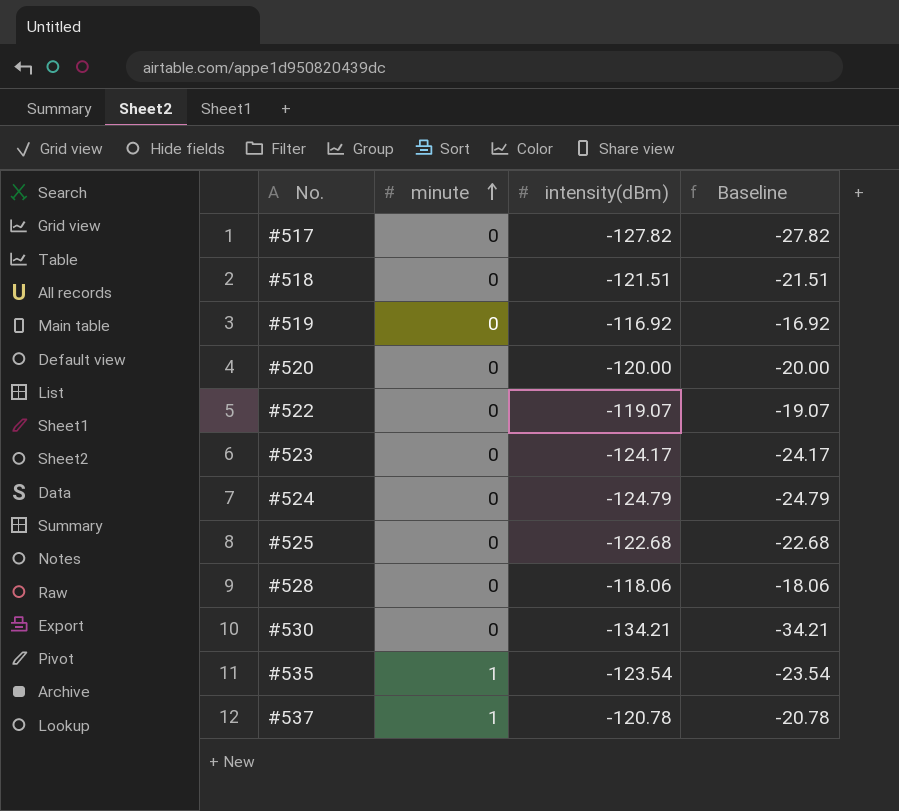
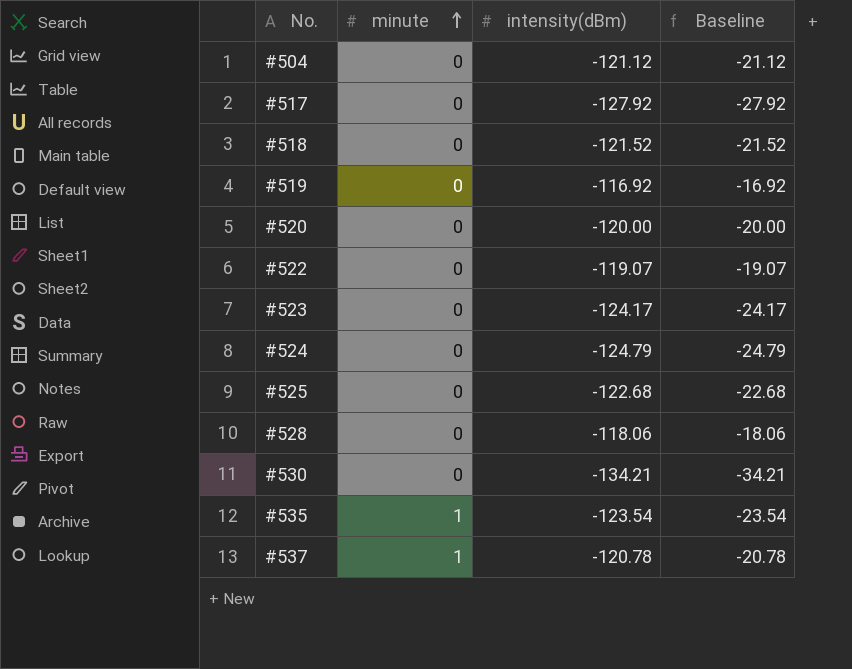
row #504: none -> 0 | -121.12 | -21.12
#517 | intensity(dBm): -127.82 -> -127.92
#517 | Baseline: -27.82 -> -27.92
#518 | intensity(dBm): -121.51 -> -121.52
#518 | Baseline: -21.51 -> -21.52

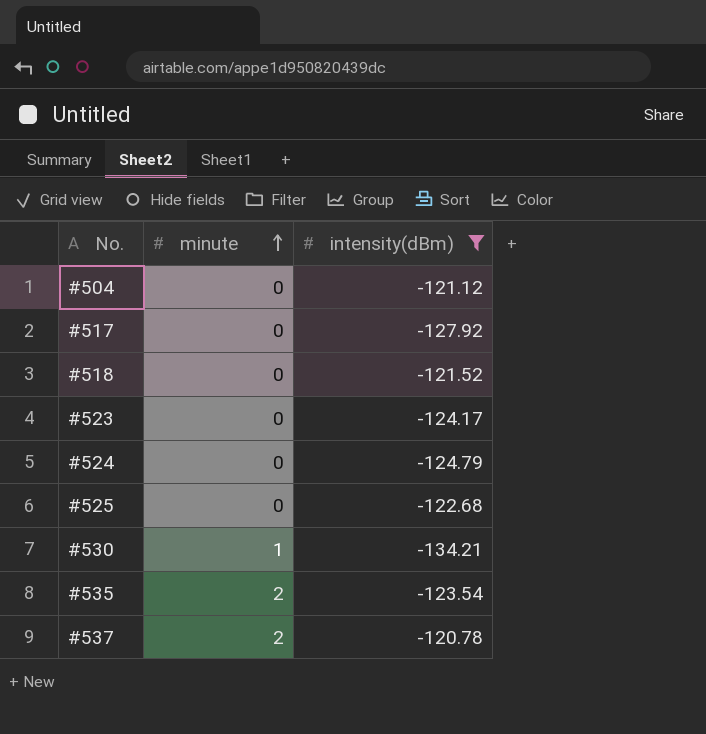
filter: none -> intensity(dBm) <= -120.78
column Baseline | formula: [intensity(dBm)] + 100 -> none
#530 | minute: 0 -> 1
#535 | minute: 1 -> 2
#537 | minute: 1 -> 2

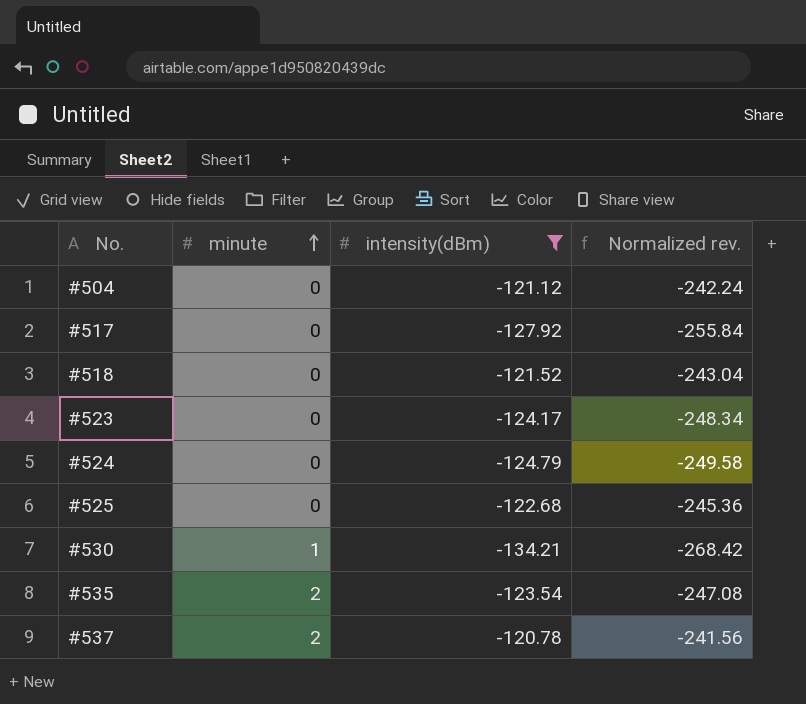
column Normalized rev. | formula: none -> [intensity(dBm)] * 2

